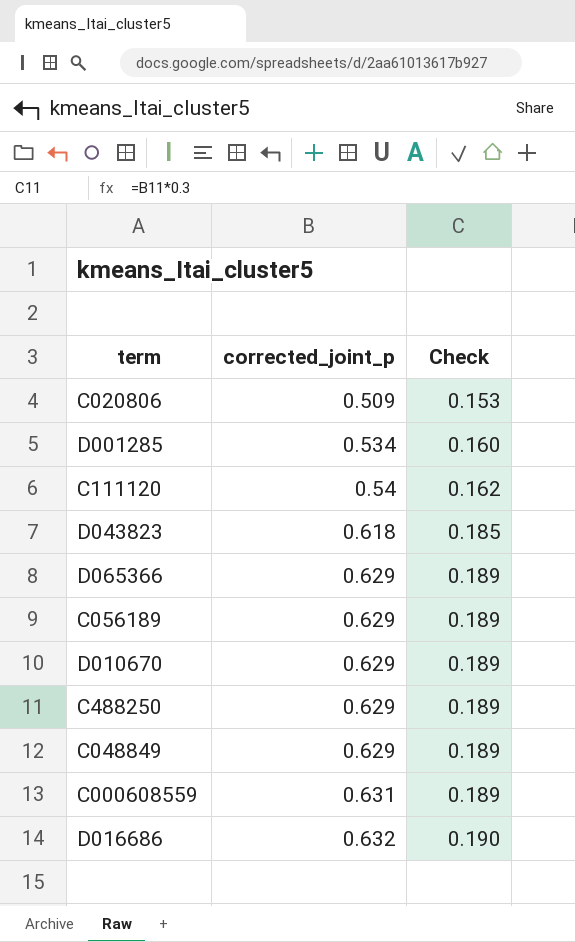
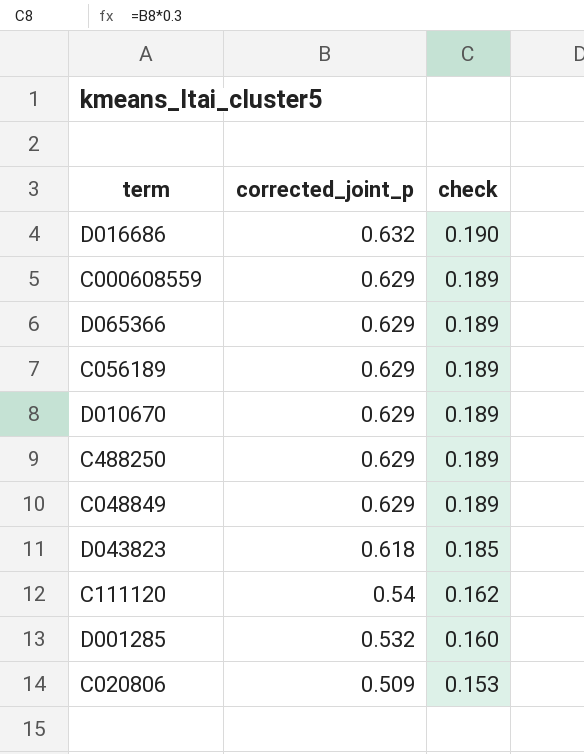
row order: corrected_joint_p ascending -> corrected_joint_p descending
column name: Check -> check
C000608559 | corrected_joint_p: 0.631 -> 0.629
D001285 | corrected_joint_p: 0.534 -> 0.532

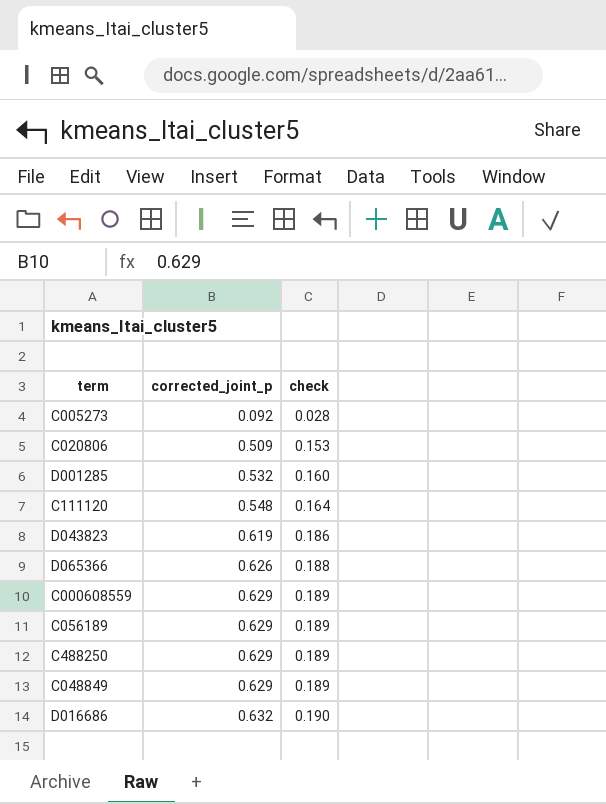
row order: corrected_joint_p descending -> corrected_joint_p ascending
row D010670: 0.629 | 0.189 -> none
row C005273: none -> 0.092 | 0.028
C111120 | corrected_joint_p: 0.54 -> 0.548
C111120 | check: 0.162 -> 0.164
D043823 | corrected_joint_p: 0.618 -> 0.619
D043823 | check: 0.185 -> 0.186
D065366 | corrected_joint_p: 0.629 -> 0.626
D065366 | check: 0.189 -> 0.188

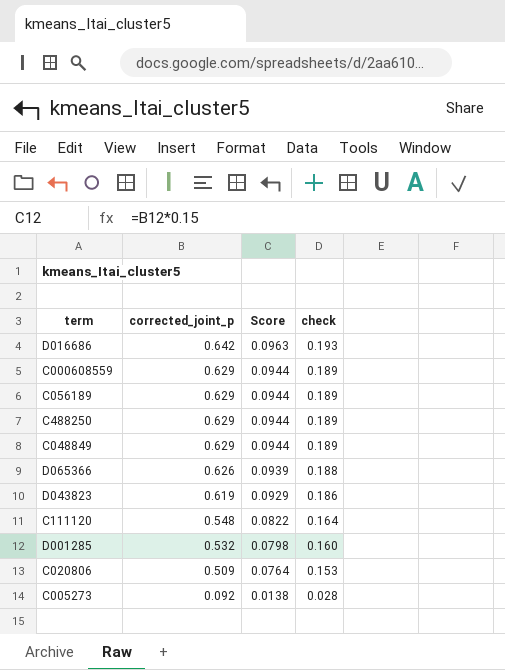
row order: corrected_joint_p ascending -> corrected_joint_p descending
column Score | formula: none -> [corrected_joint_p] * 0.15
D016686 | corrected_joint_p: 0.632 -> 0.642
D016686 | check: 0.190 -> 0.193

